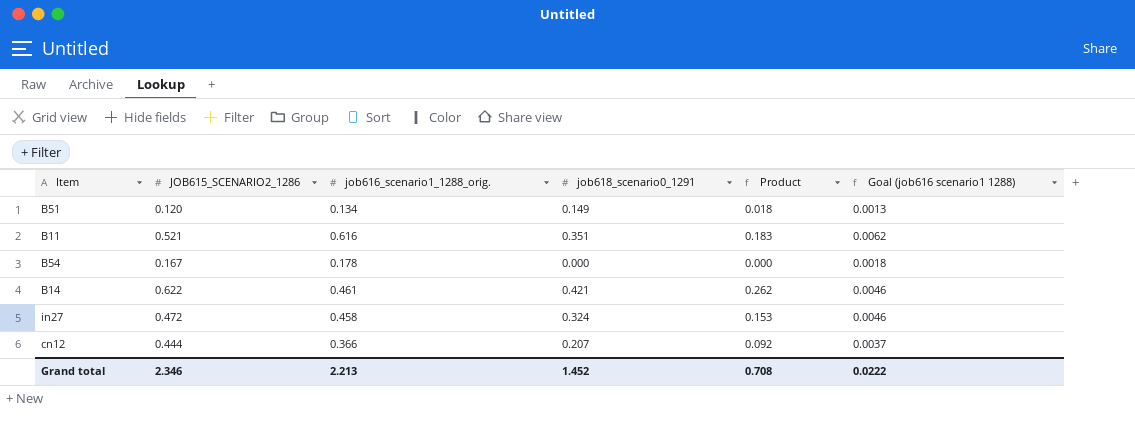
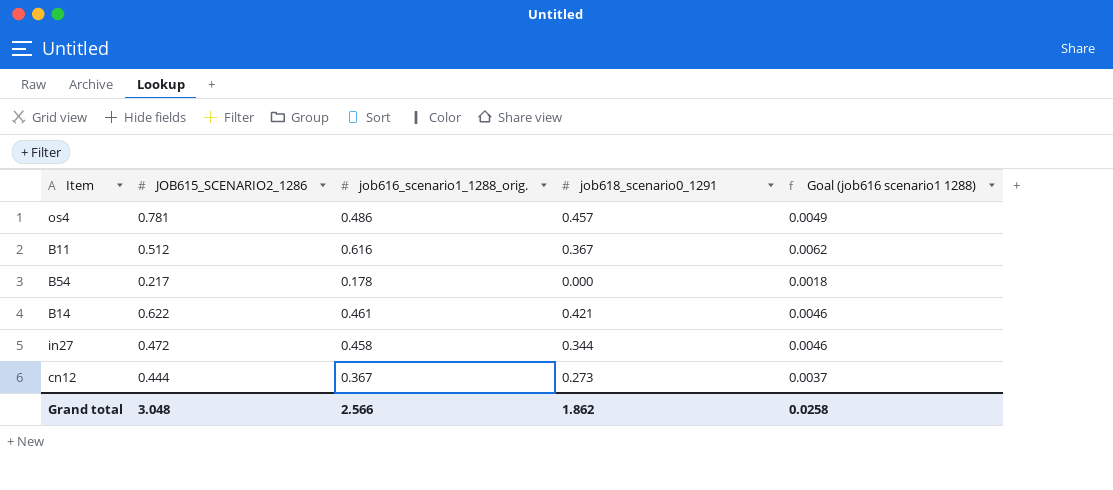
column Product | formula: [JOB615_SCENARIO2_1286] * [job618_scenario0_1291] -> none
row B51: 0.120 | 0.134 | 0.149 | 0.018 | 0.0013 -> none
row os4: none -> 0.781 | 0.486 | 0.457 | 0.0049
B11 | JOB615_SCENARIO2_1286: 0.521 -> 0.512
B11 | job618_scenario0_1291: 0.351 -> 0.367
B54 | JOB615_SCENARIO2_1286: 0.167 -> 0.217
in27 | job618_scenario0_1291: 0.324 -> 0.344
cn12 | job616_scenario1_1288_orig.: 0.366 -> 0.367
cn12 | job618_scenario0_1291: 0.207 -> 0.273
Grand total | JOB615_SCENARIO2_1286: 2.346 -> 3.048
Grand total | job616_scenario1_1288_orig.: 2.213 -> 2.566
Grand total | job618_scenario0_1291: 1.452 -> 1.862
Grand total | Goal (job616 scenario1 1288): 0.0222 -> 0.0258

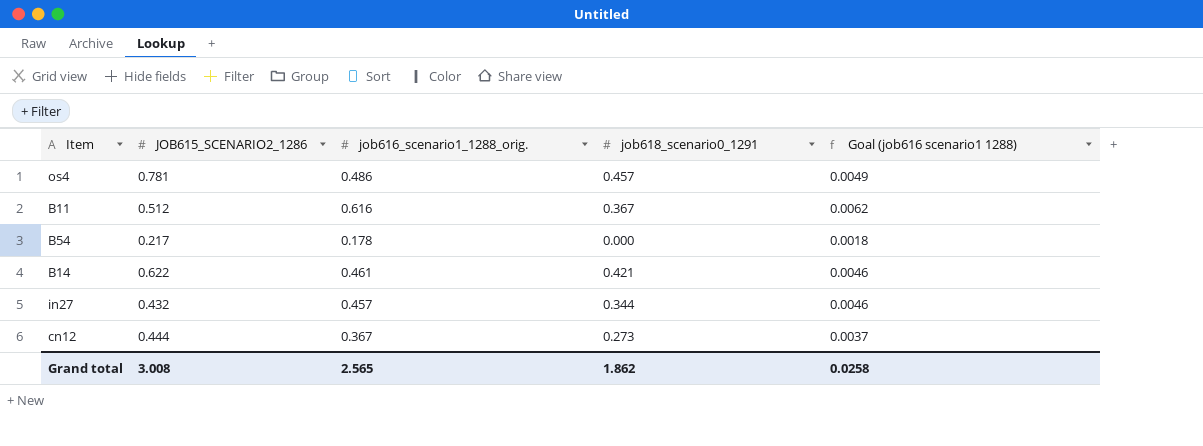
in27 | JOB615_SCENARIO2_1286: 0.472 -> 0.432
in27 | job616_scenario1_1288_orig.: 0.458 -> 0.457
Grand total | JOB615_SCENARIO2_1286: 3.048 -> 3.008
Grand total | job616_scenario1_1288_orig.: 2.566 -> 2.565

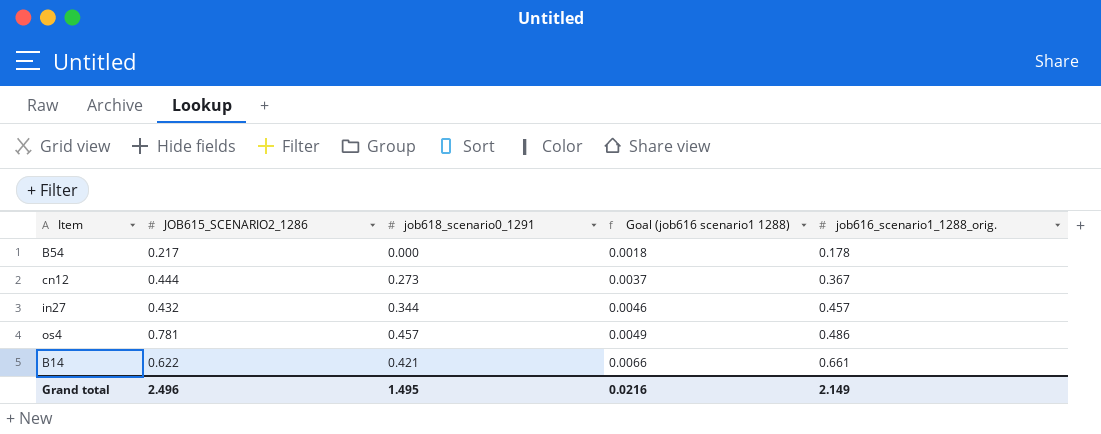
row order: none -> Goal (job616 scenario1 1288) ascending
column job616_scenario1_1288_orig. | position: 3 -> 5
row B11: 0.512 | 0.616 | 0.367 | 0.0062 -> none
B14 | Goal (job616 scenario1 1288): 0.0046 -> 0.0066
B14 | job616_scenario1_1288_orig.: 0.461 -> 0.661
Grand total | JOB615_SCENARIO2_1286: 3.008 -> 2.496
Grand total | job618_scenario0_1291: 1.862 -> 1.495
Grand total | Goal (job616 scenario1 1288): 0.0258 -> 0.0216
Grand total | job616_scenario1_1288_orig.: 2.565 -> 2.149

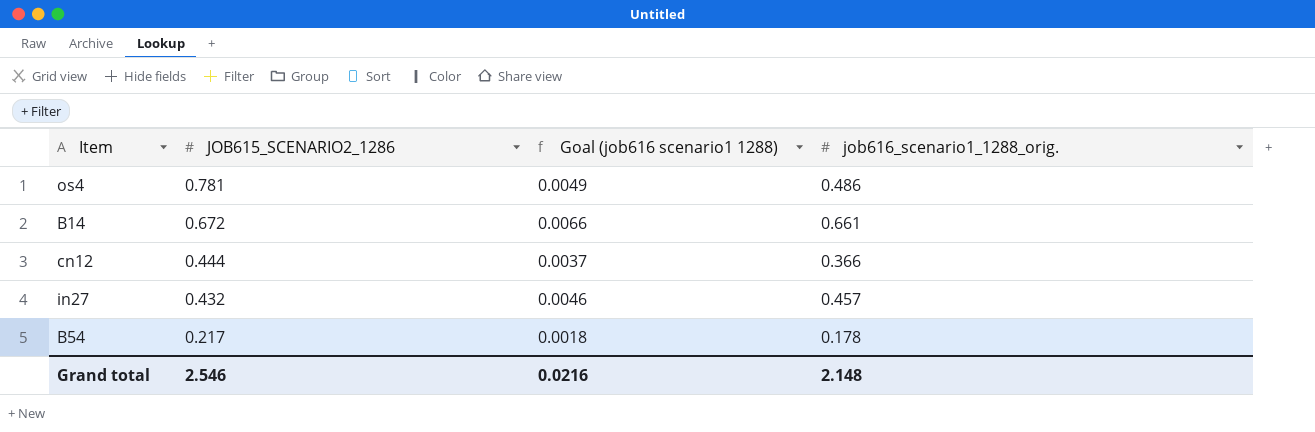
row order: Goal (job616 scenario1 1288) ascending -> JOB615_SCENARIO2_1286 descending
column job618_scenario0_1291 | position: 3 -> none
B14 | JOB615_SCENARIO2_1286: 0.622 -> 0.672
cn12 | job616_scenario1_1288_orig.: 0.367 -> 0.366
Grand total | JOB615_SCENARIO2_1286: 2.496 -> 2.546
Grand total | job616_scenario1_1288_orig.: 2.149 -> 2.148

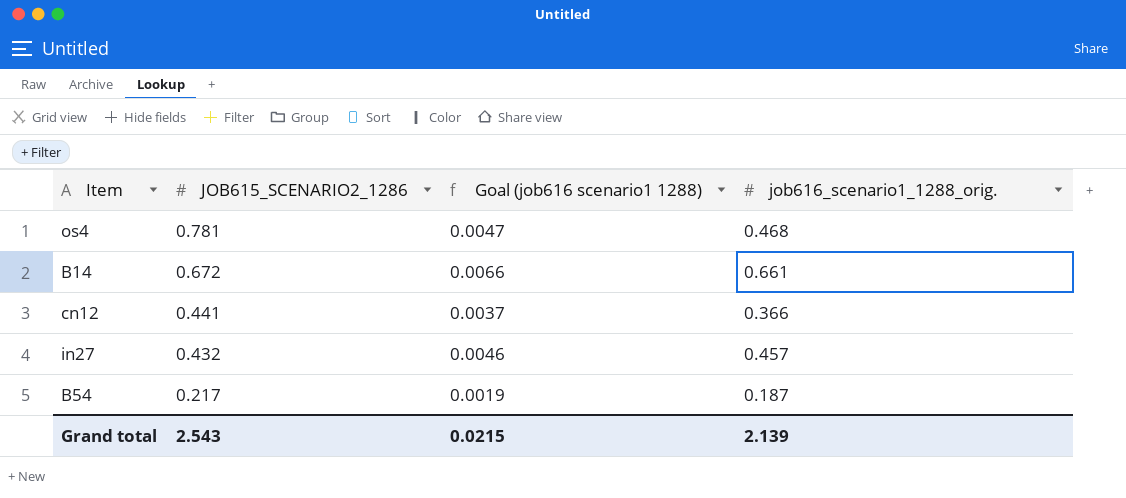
os4 | Goal (job616 scenario1 1288): 0.0049 -> 0.0047
os4 | job616_scenario1_1288_orig.: 0.486 -> 0.468
cn12 | JOB615_SCENARIO2_1286: 0.444 -> 0.441
B54 | Goal (job616 scenario1 1288): 0.0018 -> 0.0019
B54 | job616_scenario1_1288_orig.: 0.178 -> 0.187
Grand total | JOB615_SCENARIO2_1286: 2.546 -> 2.543
Grand total | Goal (job616 scenario1 1288): 0.0216 -> 0.0215
Grand total | job616_scenario1_1288_orig.: 2.148 -> 2.139

